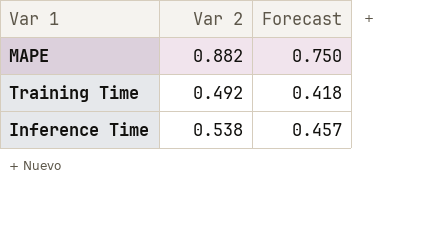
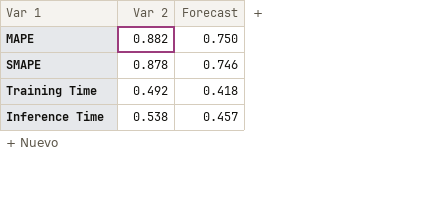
row SMAPE: none -> 0.878 | 0.746

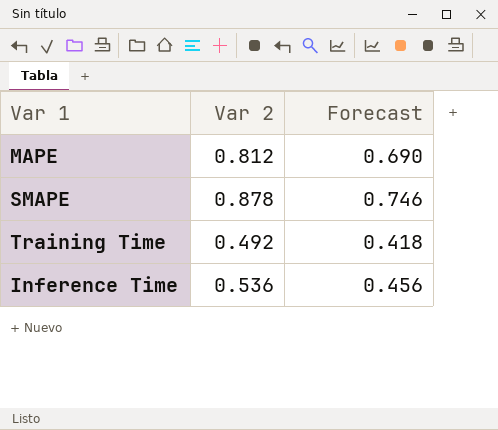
MAPE | Var 2: 0.882 -> 0.812
MAPE | Forecast: 0.750 -> 0.690
Inference Time | Var 2: 0.538 -> 0.536
Inference Time | Forecast: 0.457 -> 0.456

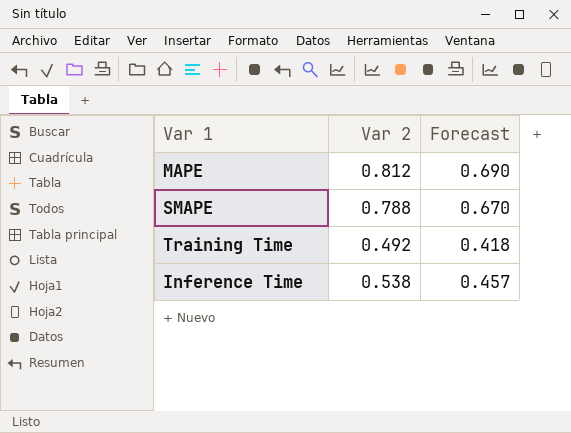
SMAPE | Var 2: 0.878 -> 0.788
SMAPE | Forecast: 0.746 -> 0.670
Inference Time | Var 2: 0.536 -> 0.538
Inference Time | Forecast: 0.456 -> 0.457

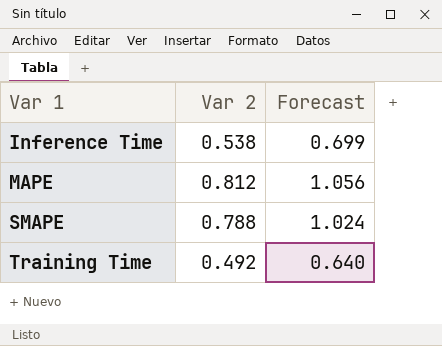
row order: none -> Var 1 ascending
column Forecast | formula: [Var 2] * 0.85 -> [Var 2] * 1.3

